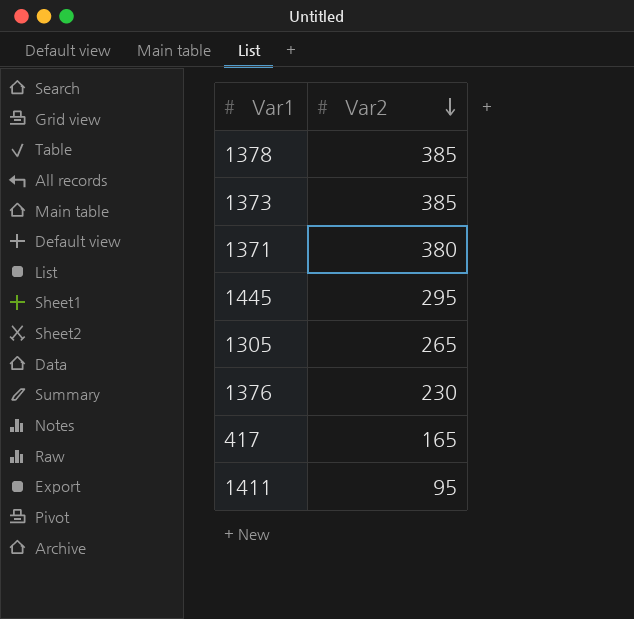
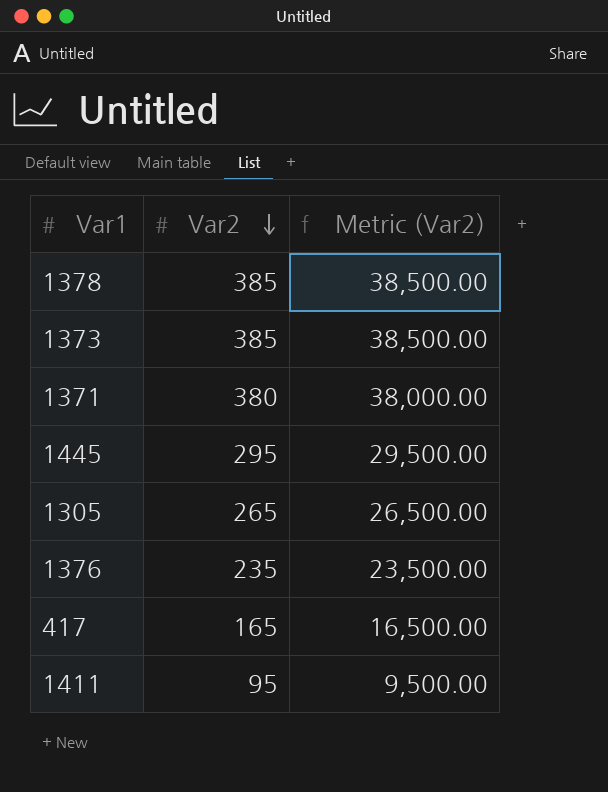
column Metric (Var2) | formula: none -> [Var2] * 100
1376 | Var2: 230 -> 235

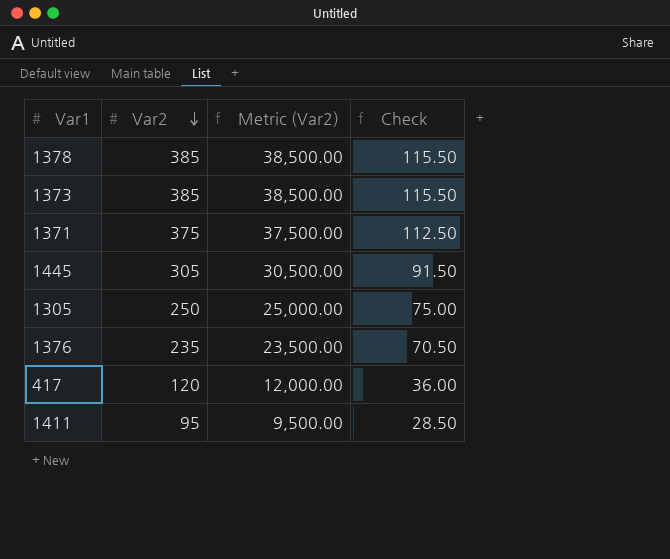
column Check | formula: none -> [Var2] * 0.3
1371 | Var2: 380 -> 375
1371 | Metric (Var2): 38,000.00 -> 37,500.00
1445 | Var2: 295 -> 305
1445 | Metric (Var2): 29,500.00 -> 30,500.00
1305 | Var2: 265 -> 250
1305 | Metric (Var2): 26,500.00 -> 25,000.00
417 | Var2: 165 -> 120
417 | Metric (Var2): 16,500.00 -> 12,000.00

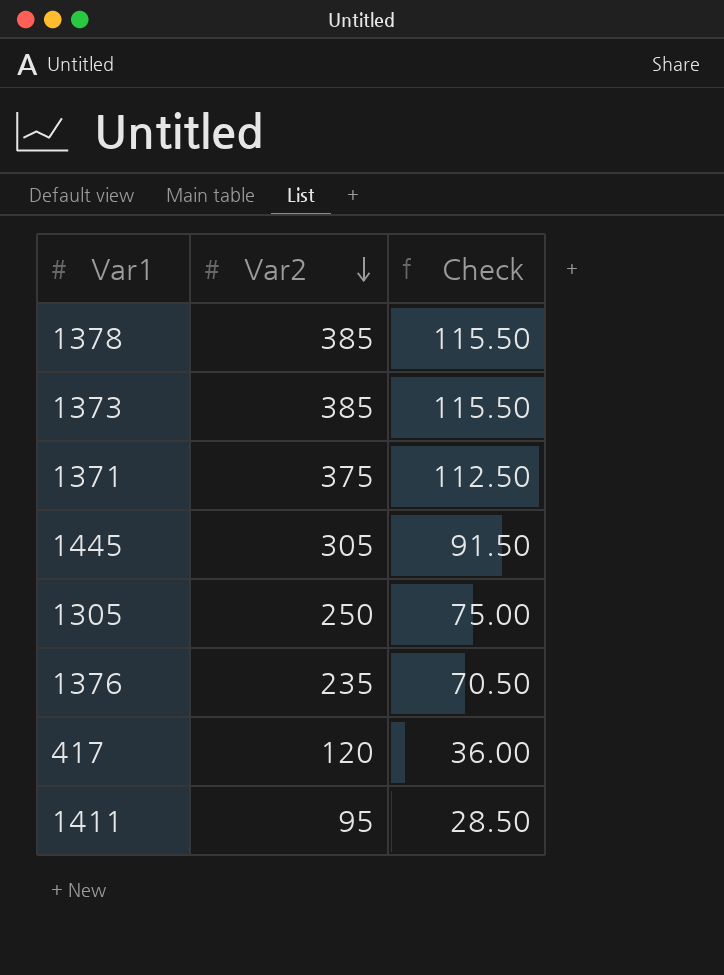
column Metric (Var2) | formula: [Var2] * 100 -> none

